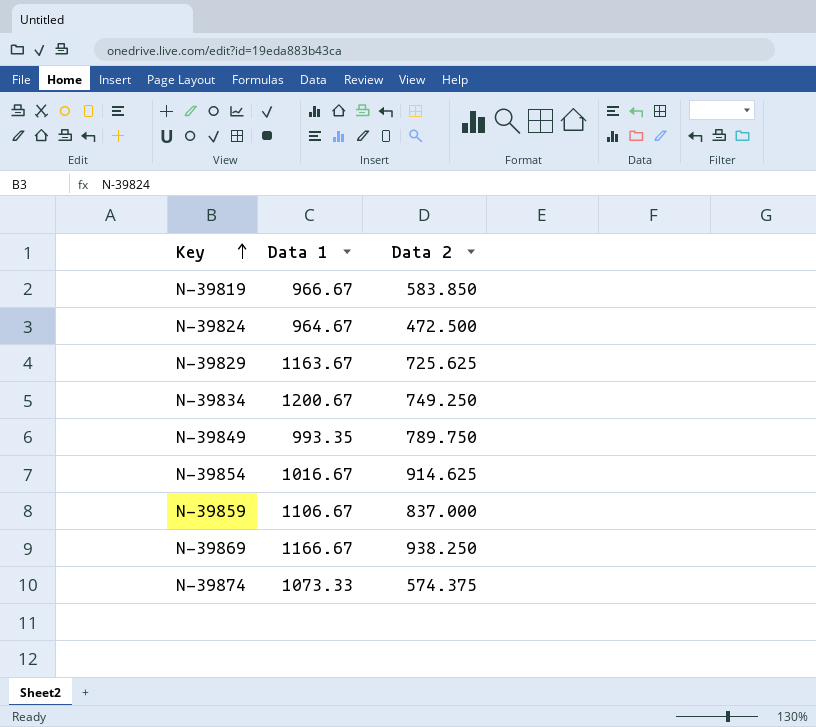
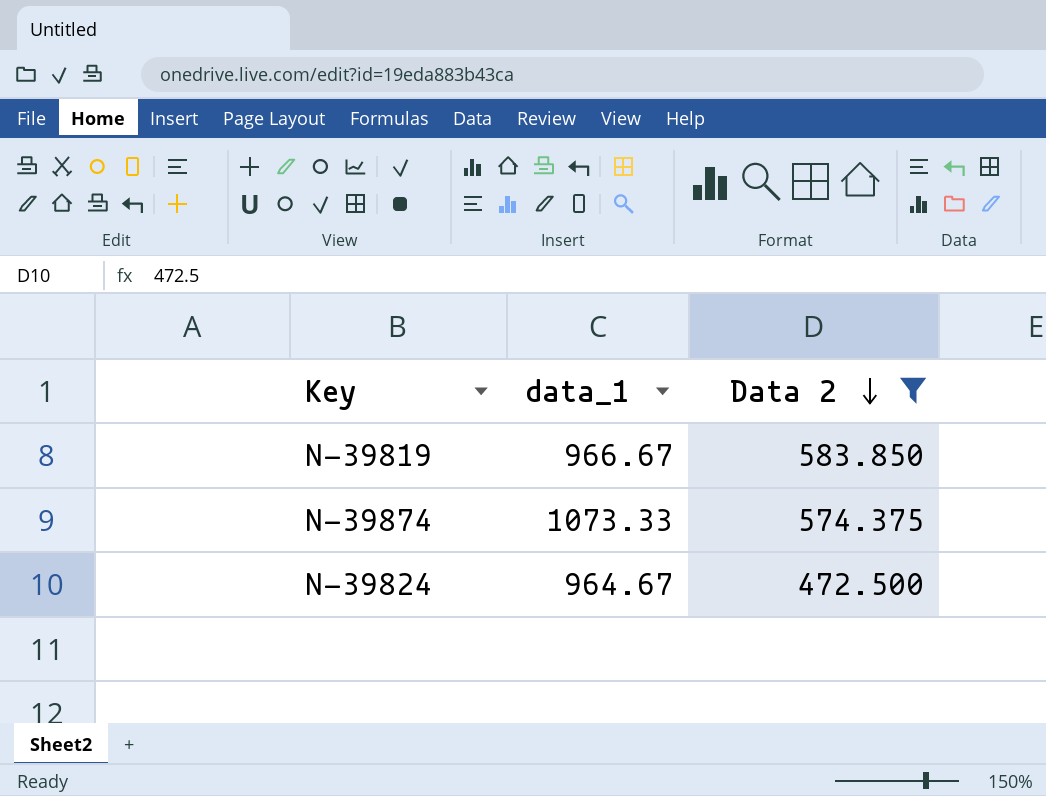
filter: none -> Data 2 <= 583.850
row order: Key ascending -> Data 2 descending
column name: Data 1 -> data_1

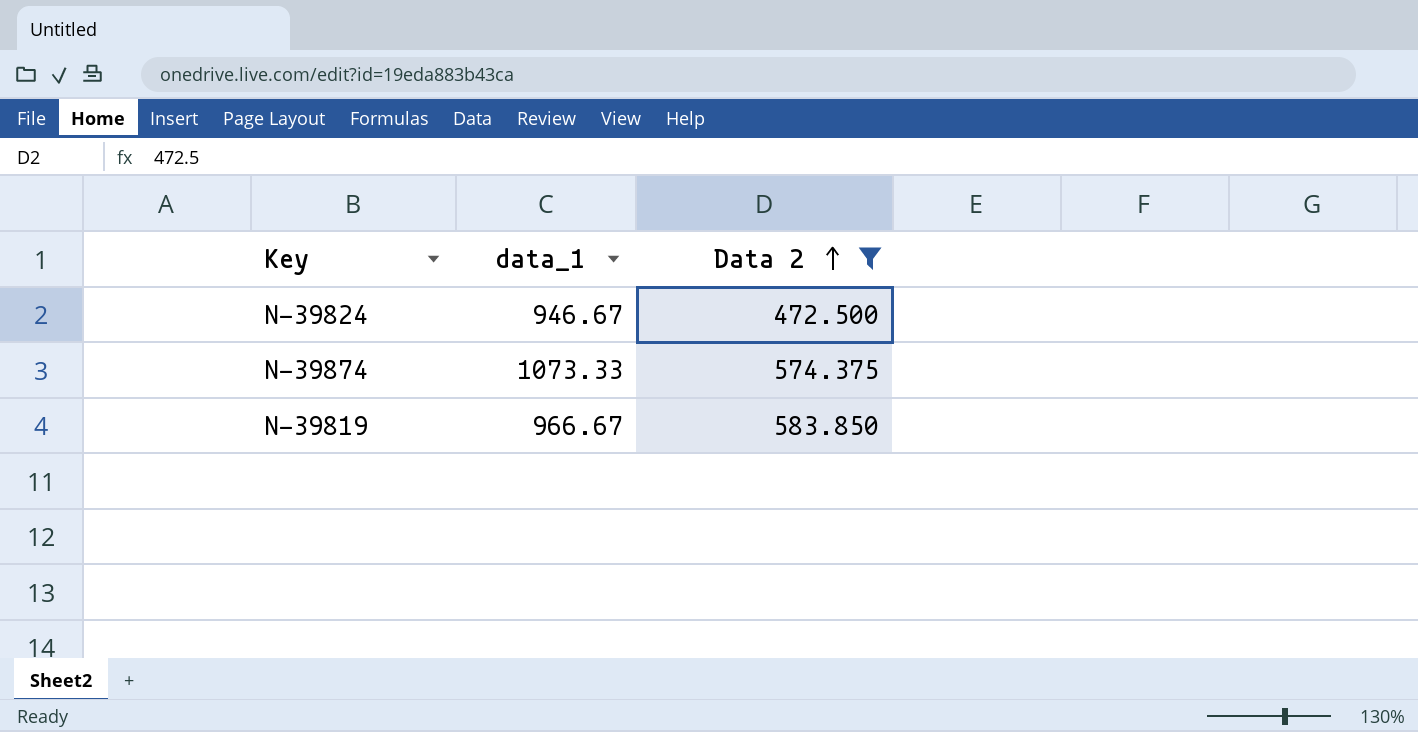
row order: Data 2 descending -> Data 2 ascending
N-39824 | data_1: 964.67 -> 946.67

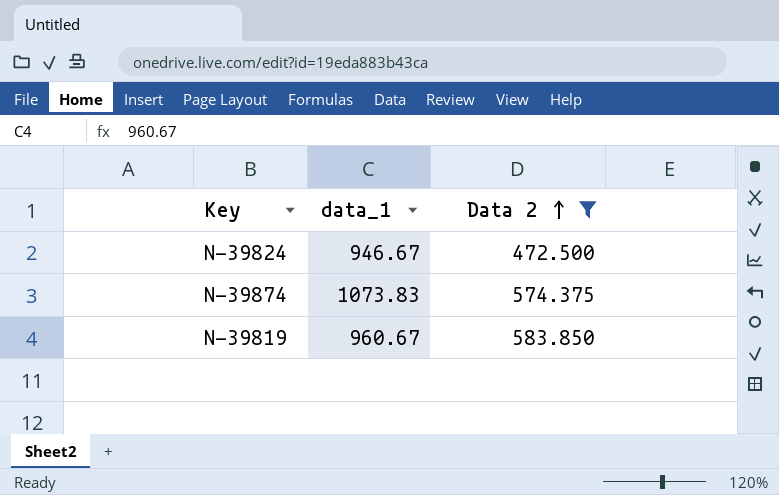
N-39874 | data_1: 1073.33 -> 1073.83
N-39819 | data_1: 966.67 -> 960.67

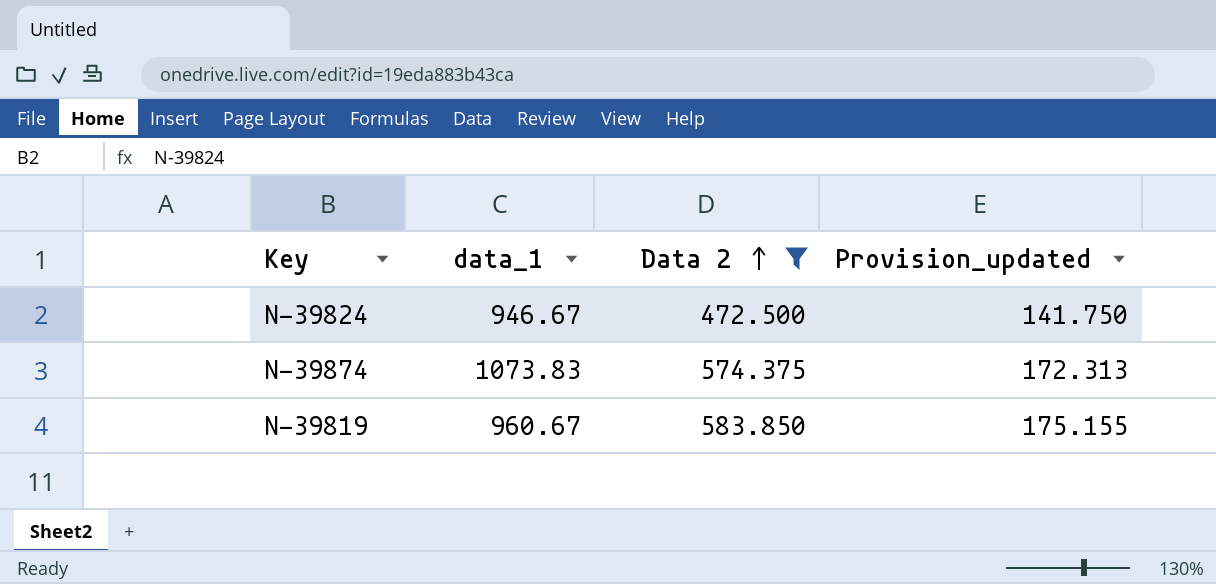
column Provision_updated | formula: none -> [Data 2] * 0.3

